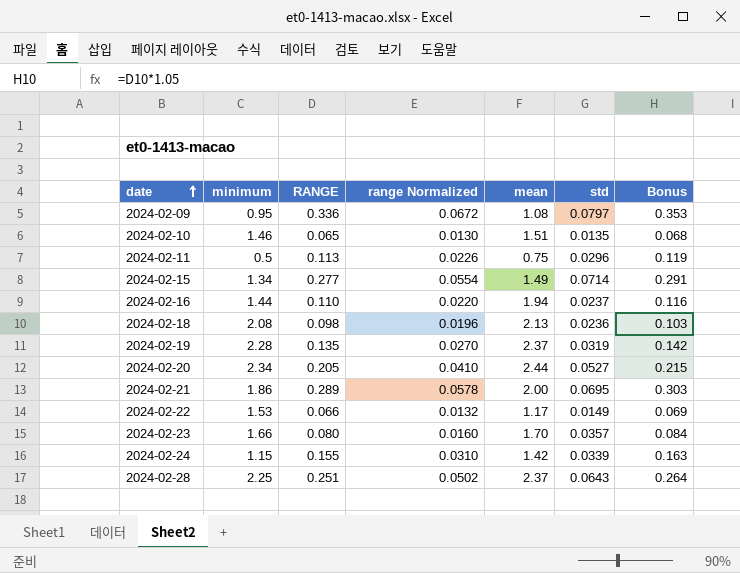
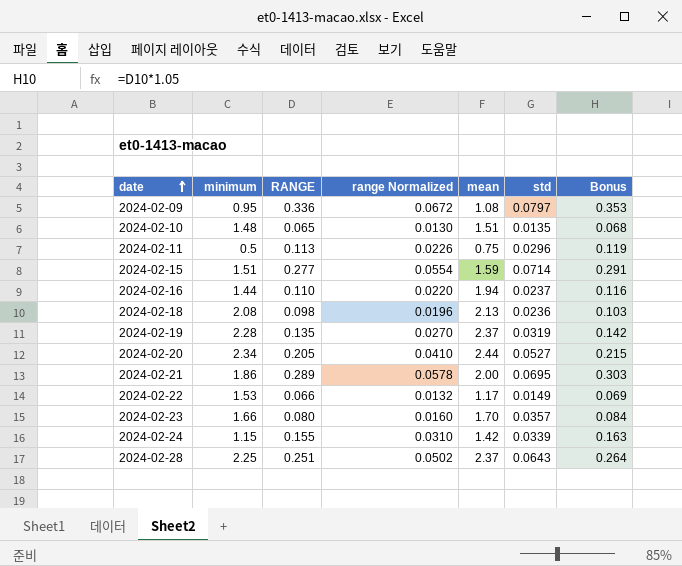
2024-02-10 | minimum: 1.46 -> 1.48
2024-02-15 | minimum: 1.34 -> 1.51
2024-02-15 | mean: 1.49 -> 1.59

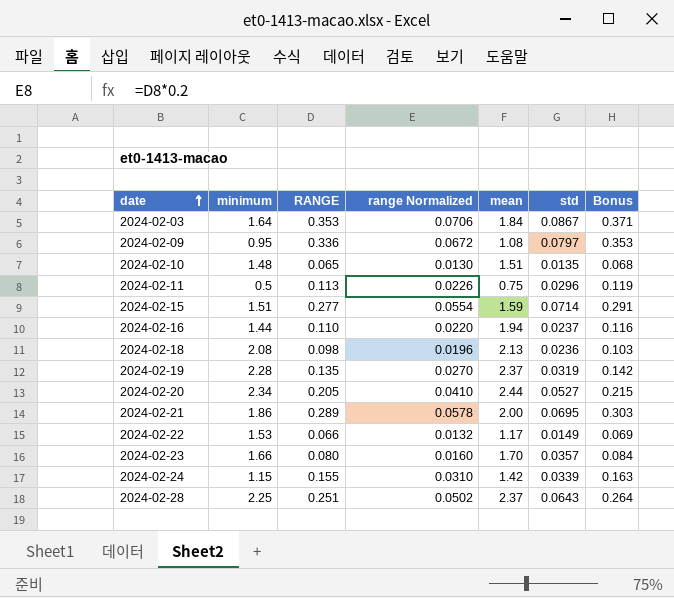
row 2024-02-03: none -> 1.64 | 0.353 | 0.0706 | 1.84 | 0.0867 | 0.371

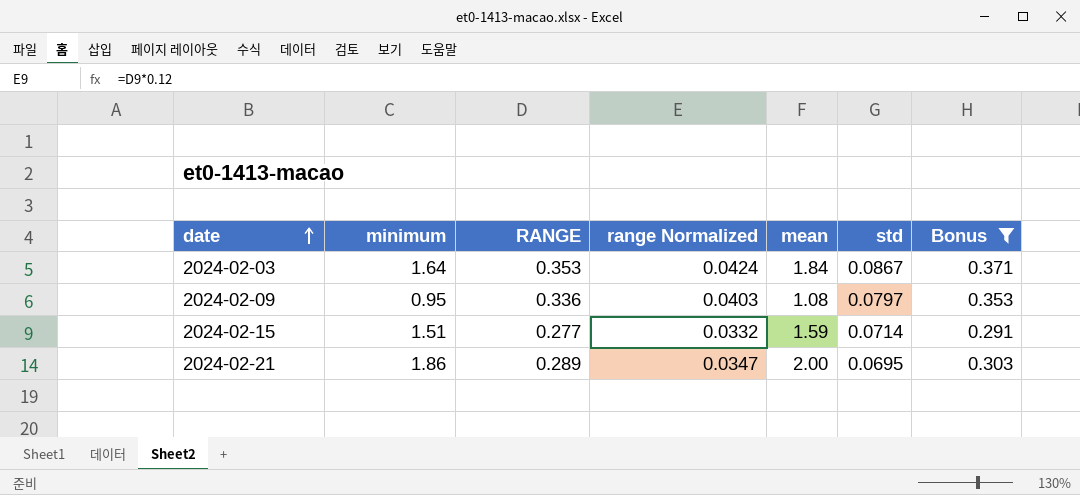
filter: none -> Bonus >= 0.291
column range Normalized | formula: [RANGE] * 0.2 -> [RANGE] * 0.12

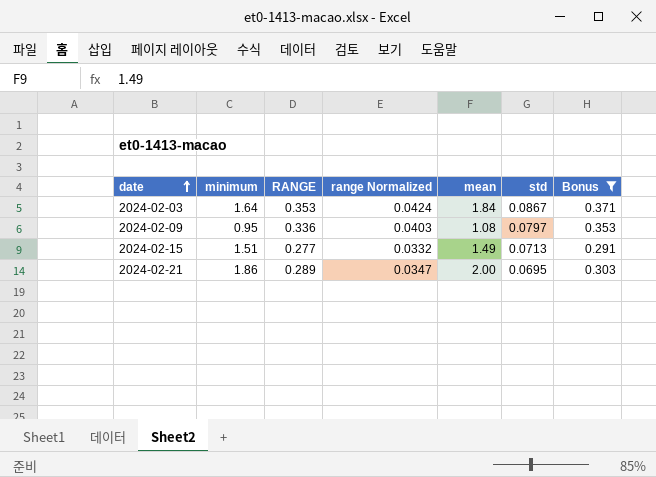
2024-02-15 | mean: 1.59 -> 1.49
2024-02-15 | std: 0.0714 -> 0.0713

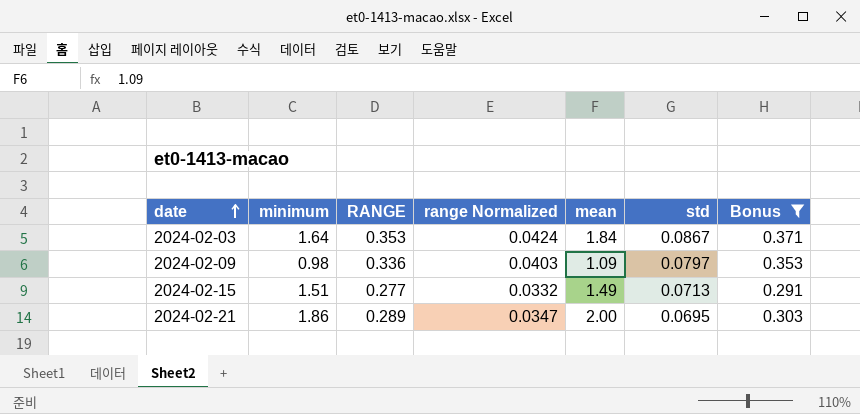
2024-02-09 | minimum: 0.95 -> 0.98
2024-02-09 | mean: 1.08 -> 1.09

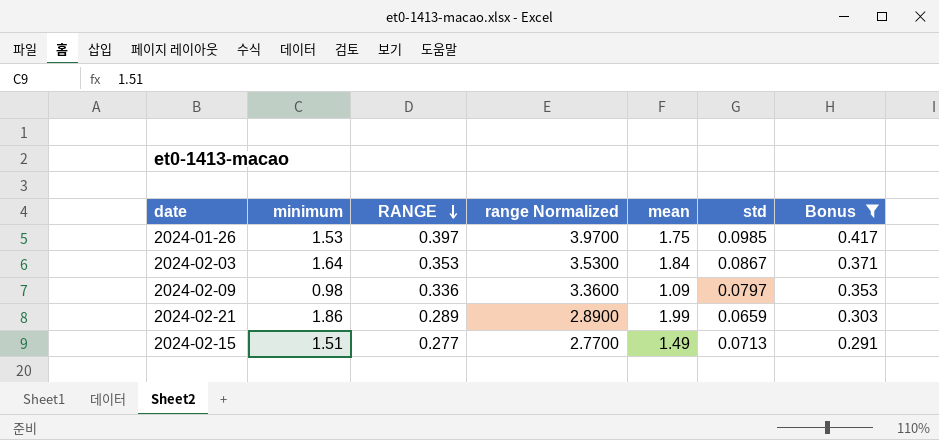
row order: date ascending -> RANGE descending
column range Normalized | formula: [RANGE] * 0.12 -> [RANGE] * 10
row 2024-01-26: none -> 1.53 | 0.397 | 3.9700 | 1.75 | 0.0985 | 0.417
2024-02-21 | mean: 2.00 -> 1.99
2024-02-21 | std: 0.0695 -> 0.0659

